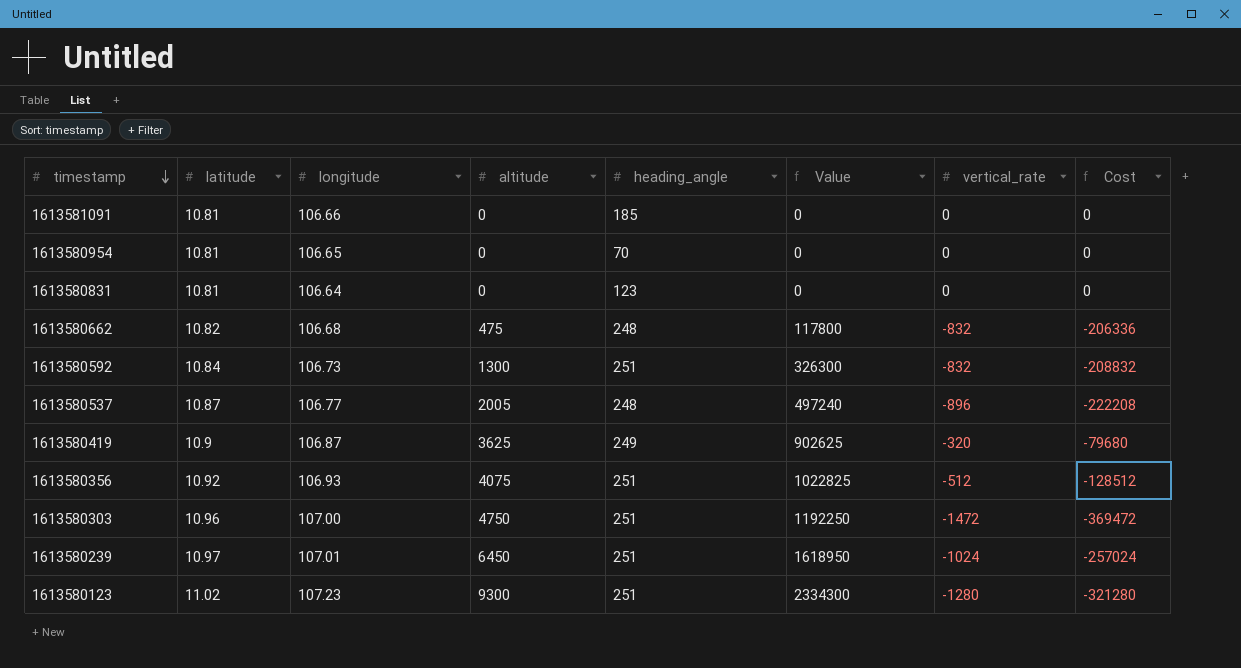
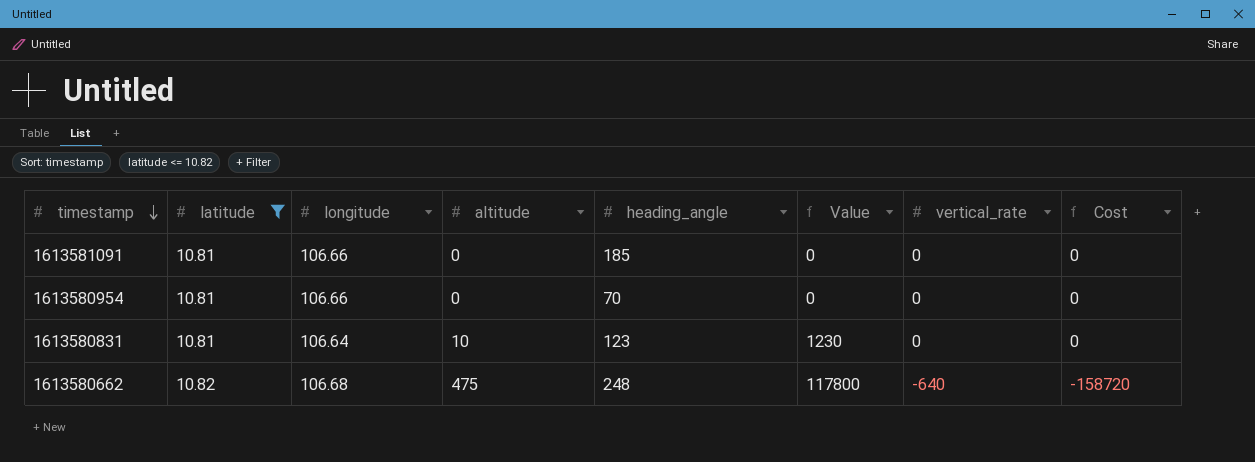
filter: none -> latitude <= 10.82
1613580954 | longitude: 106.65 -> 106.66
1613580831 | altitude: 0 -> 10
1613580831 | Value: 0 -> 1230
1613580662 | vertical_rate: -832 -> -640
1613580662 | Cost: -206336 -> -158720

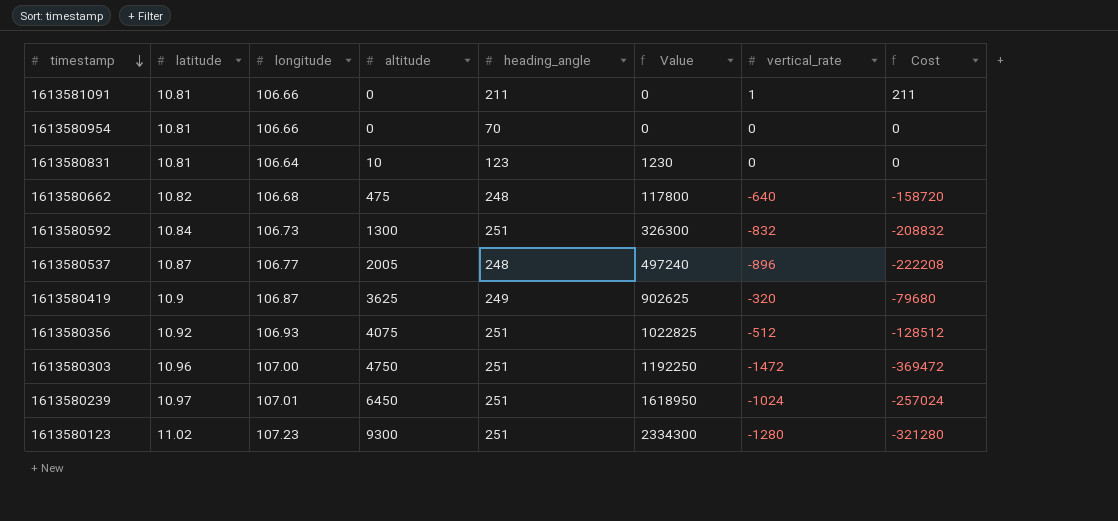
filter: latitude <= 10.82 -> none
1613581091 | heading_angle: 185 -> 211
1613581091 | vertical_rate: 0 -> 1
1613581091 | Cost: 0 -> 211

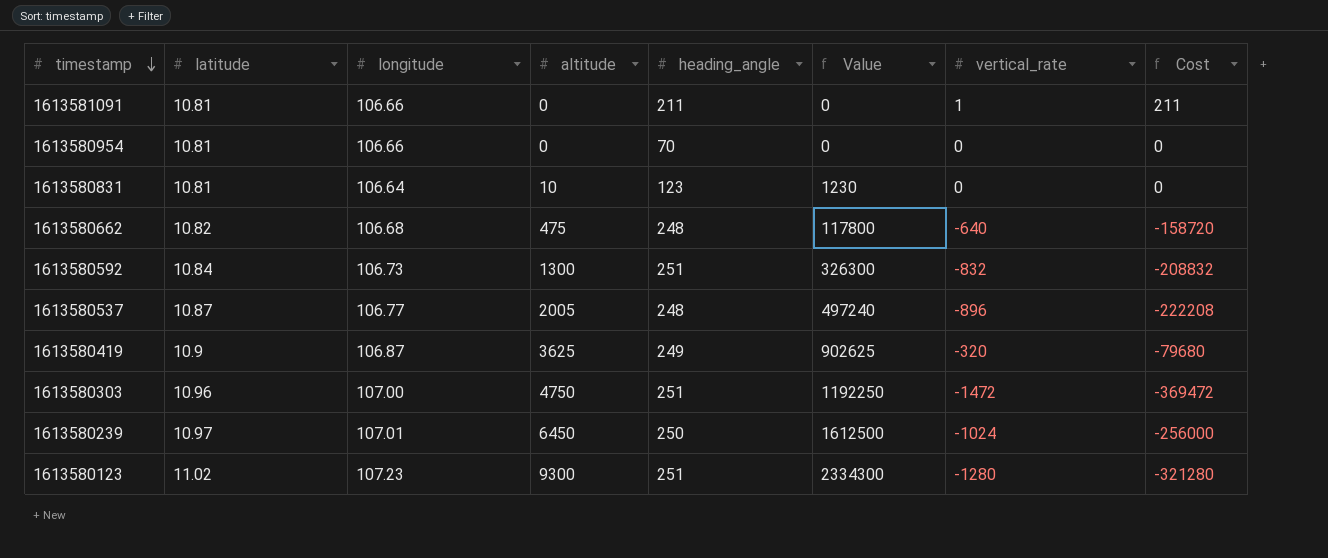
row 1613580356: 10.92 | 106.93 | 4075 | 251 | 1022825 | -512 | -128512 -> none
1613580239 | heading_angle: 251 -> 250
1613580239 | Value: 1618950 -> 1612500
1613580239 | Cost: -257024 -> -256000

